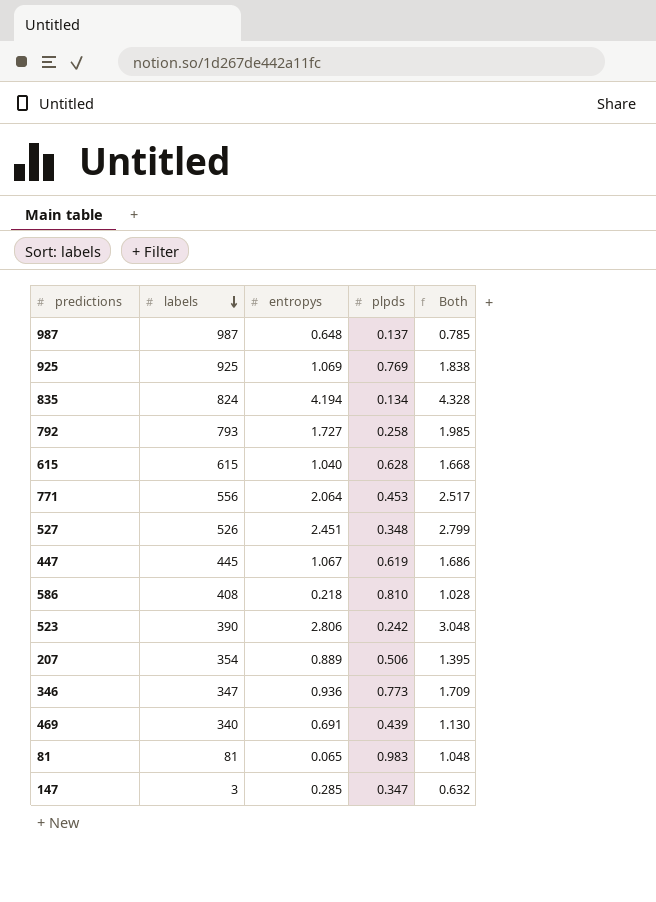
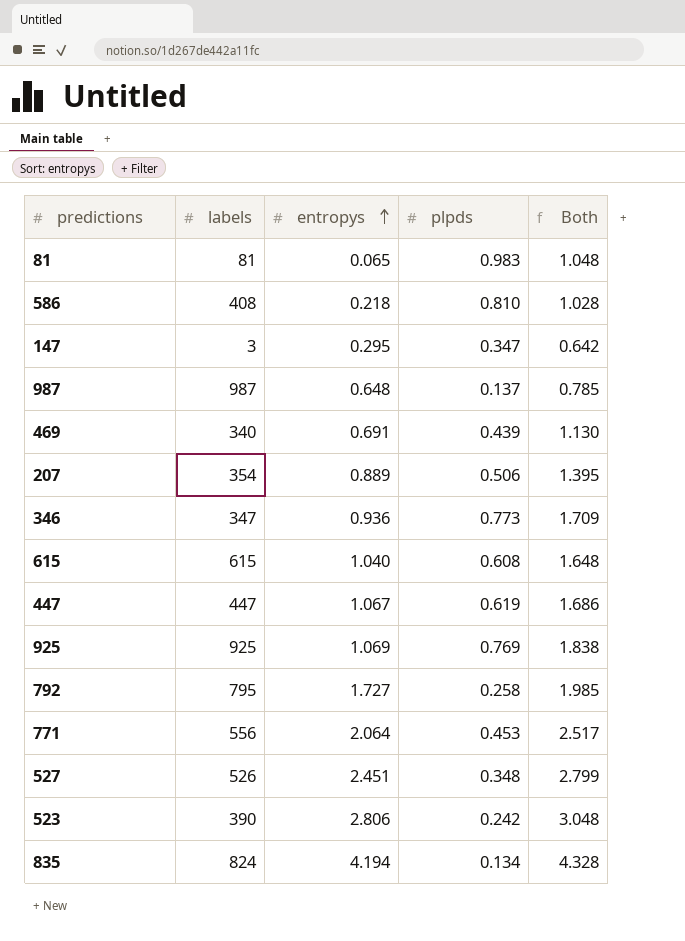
row order: labels descending -> entropys ascending
147 | entropys: 0.285 -> 0.295
147 | Both: 0.632 -> 0.642
615 | plpds: 0.628 -> 0.608
615 | Both: 1.668 -> 1.648
447 | labels: 445 -> 447
792 | labels: 793 -> 795

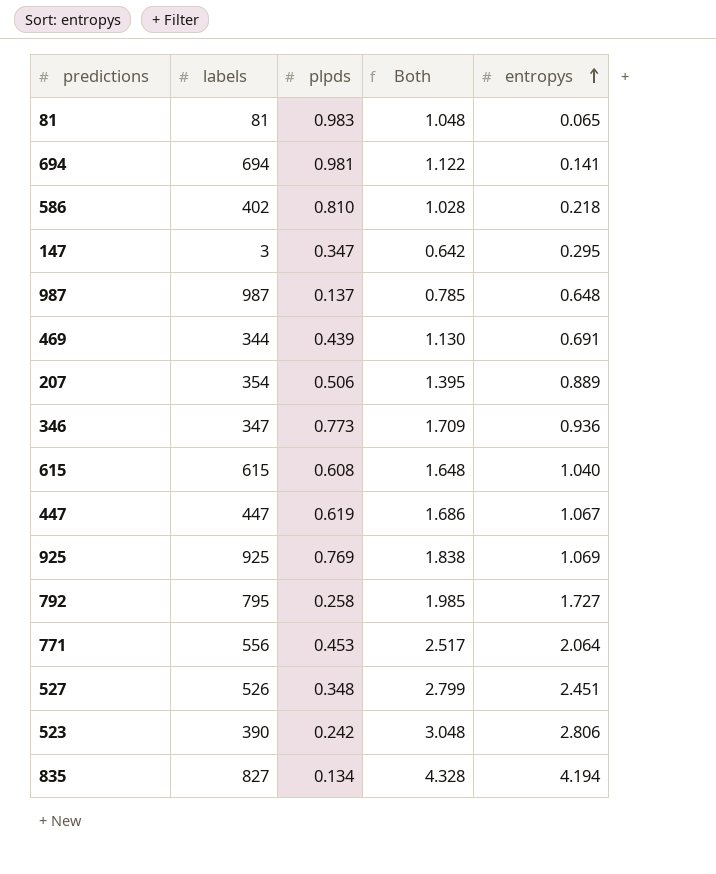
column entropys | position: 3 -> 5
row 694: none -> 694 | 0.981 | 1.122 | 0.141
586 | labels: 408 -> 402
469 | labels: 340 -> 344
835 | labels: 824 -> 827

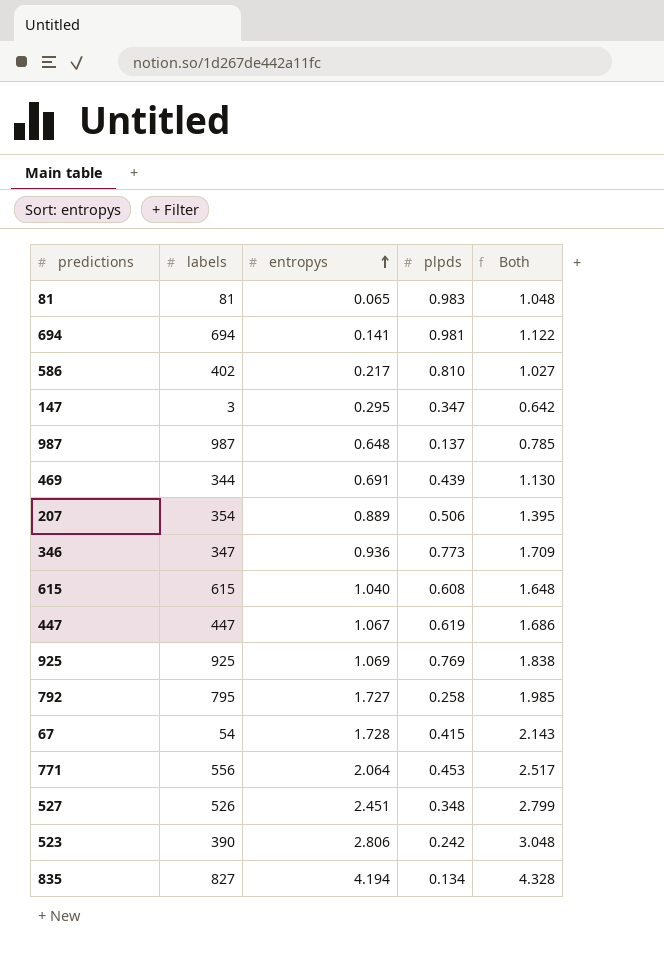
column entropys | position: 5 -> 3
586 | entropys: 0.218 -> 0.217
586 | Both: 1.028 -> 1.027
row 67: none -> 54 | 1.728 | 0.415 | 2.143

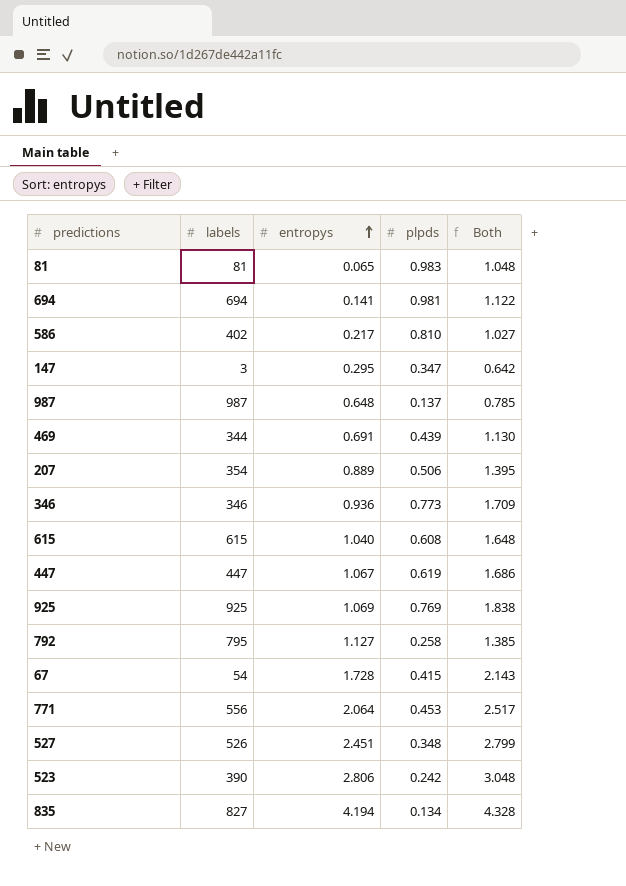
346 | labels: 347 -> 346
792 | entropys: 1.727 -> 1.127
792 | Both: 1.985 -> 1.385

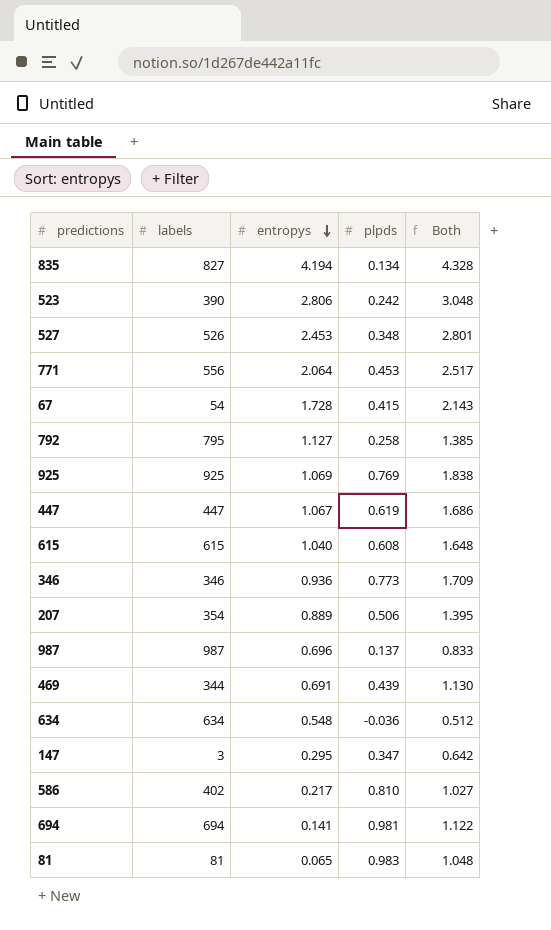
row order: entropys ascending -> entropys descending
527 | entropys: 2.451 -> 2.453
527 | Both: 2.799 -> 2.801
987 | entropys: 0.648 -> 0.696
987 | Both: 0.785 -> 0.833
row 634: none -> 634 | 0.548 | -0.036 | 0.512

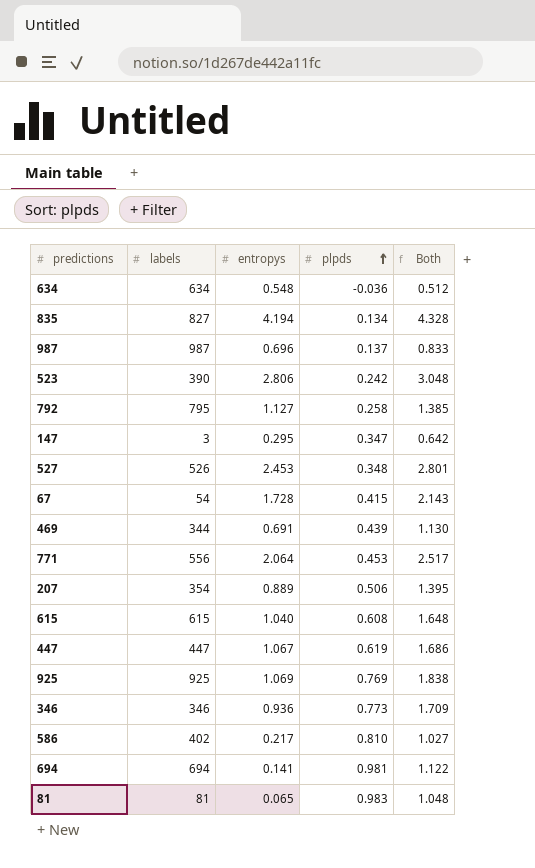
row order: entropys descending -> plpds ascending

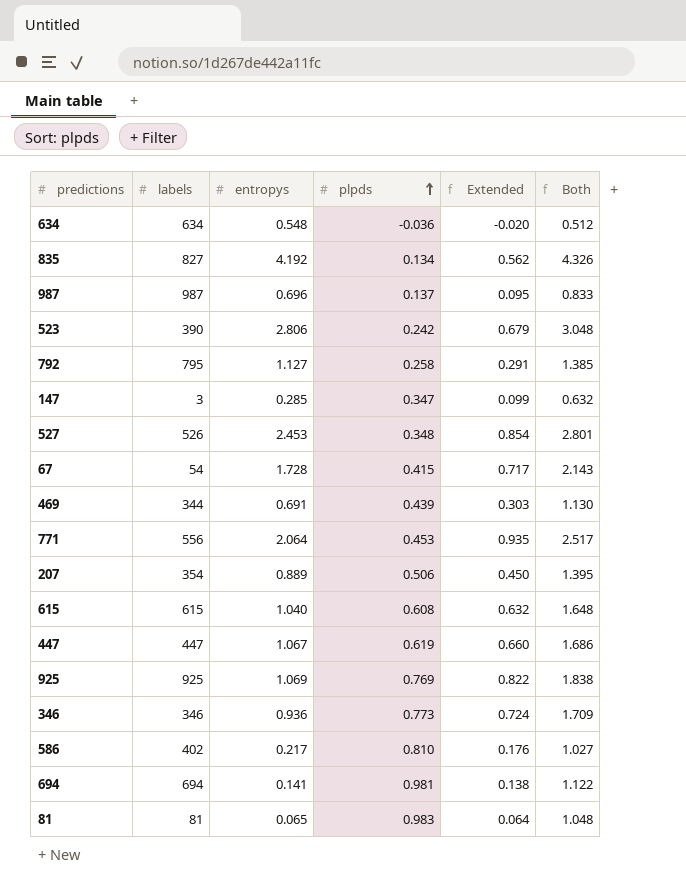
column Extended | formula: none -> [entropys] * [plpds]
835 | entropys: 4.194 -> 4.192
835 | Both: 4.328 -> 4.326
147 | entropys: 0.295 -> 0.285
147 | Both: 0.642 -> 0.632

